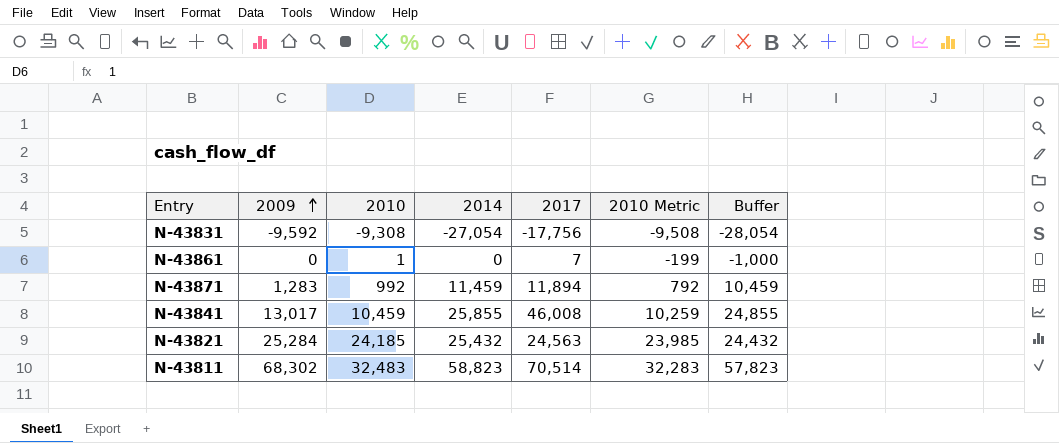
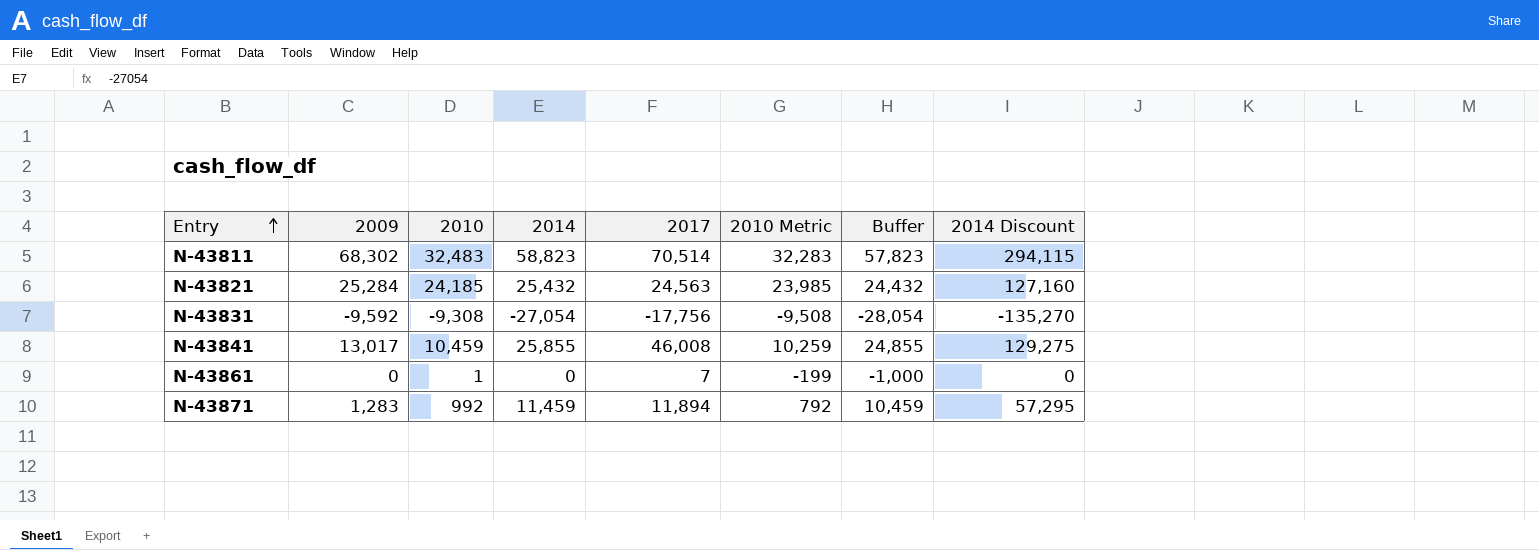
row order: 2009 ascending -> Entry ascending
column 2014 Discount | formula: none -> [2014] * 5

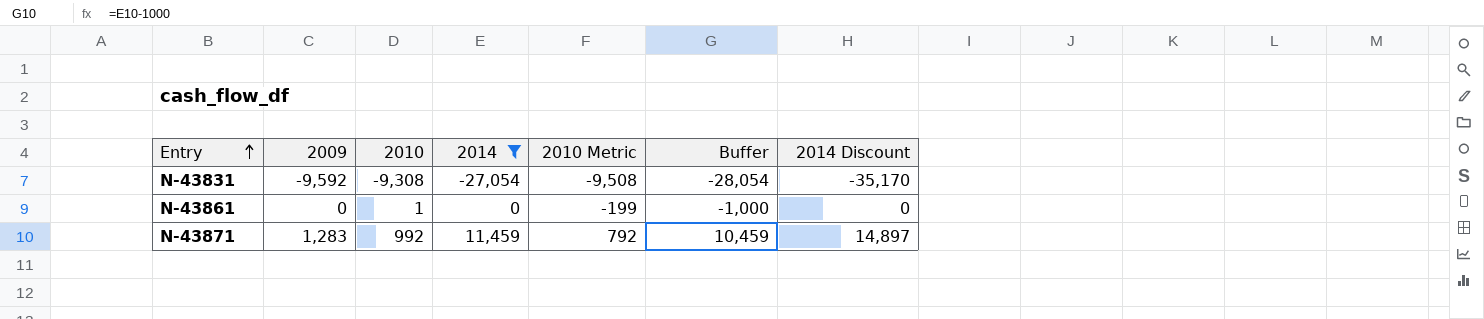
filter: none -> 2014 <= 11,459
column 2017 | position: 5 -> none
column 2014 Discount | formula: [2014] * 5 -> [2014] * 1.3

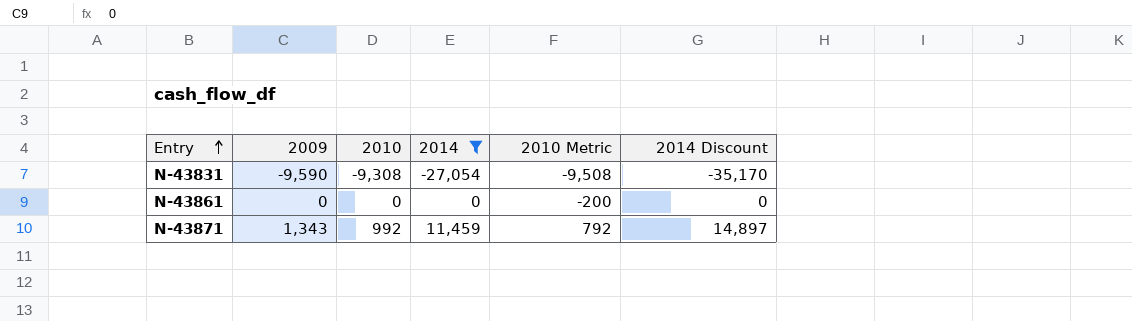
column Buffer | formula: [2014] - 1000 -> none
N-43831 | 2009: -9,592 -> -9,590
N-43861 | 2010: 1 -> 0
N-43861 | 2010 Metric: -199 -> -200
N-43871 | 2009: 1,283 -> 1,343

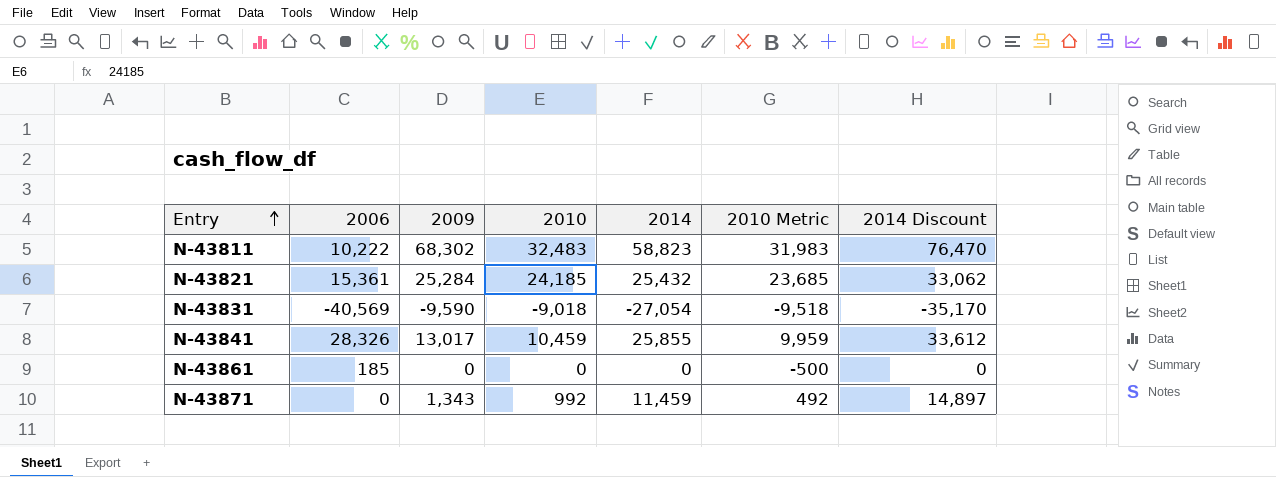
filter: 2014 <= 11,459 -> none
column 2006 | position: none -> 2
column 2010 Metric | formula: [2010] - 200 -> [2010] - 500
N-43831 | 2010: -9,308 -> -9,018

